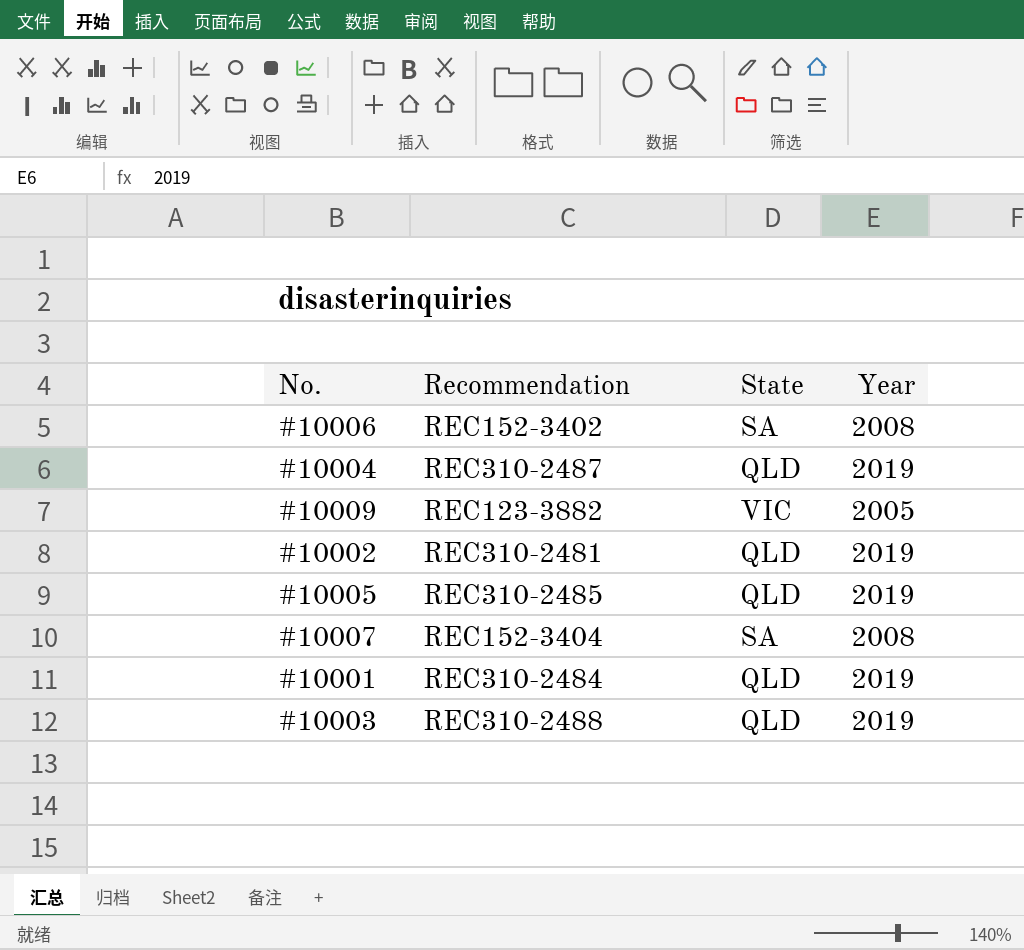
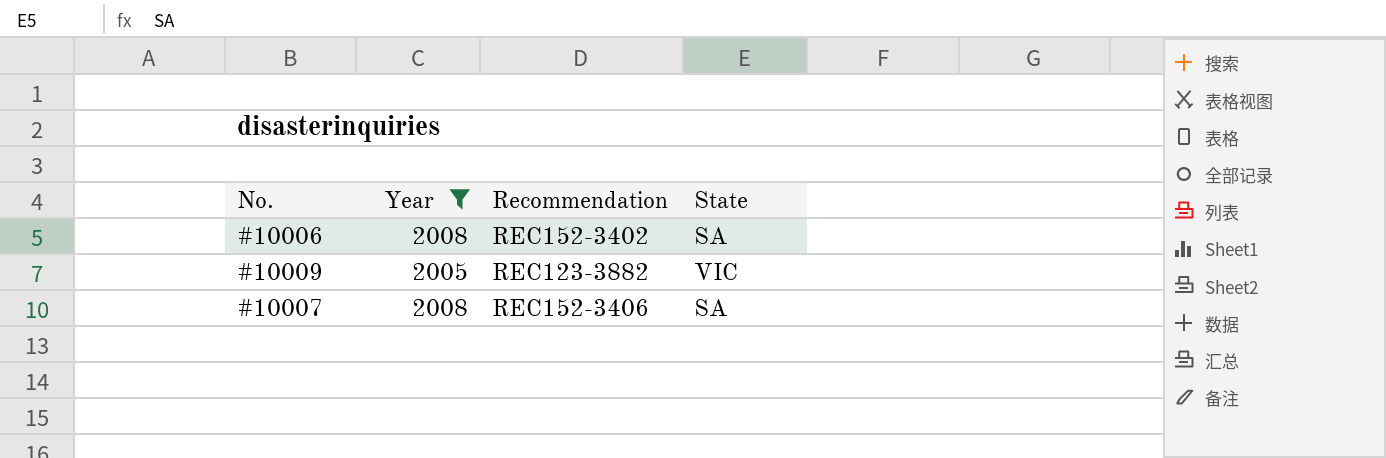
filter: none -> Year != 2019
column Year | position: 4 -> 2
#10007 | Recommendation: REC152-3404 -> REC152-3406

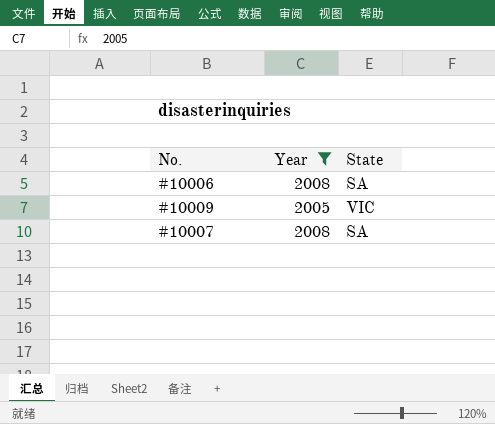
column Recommendation | position: 3 -> none

